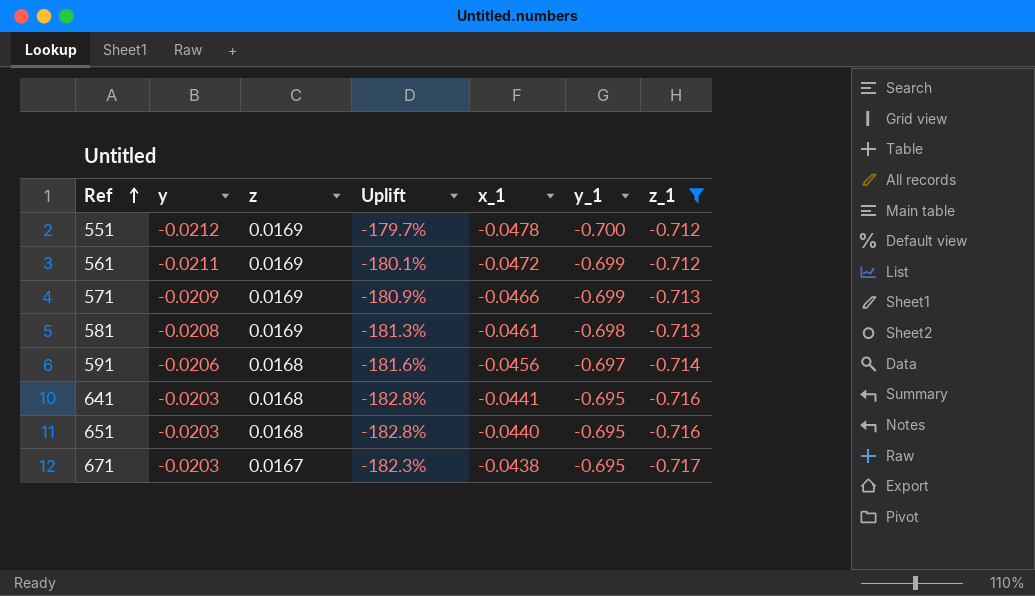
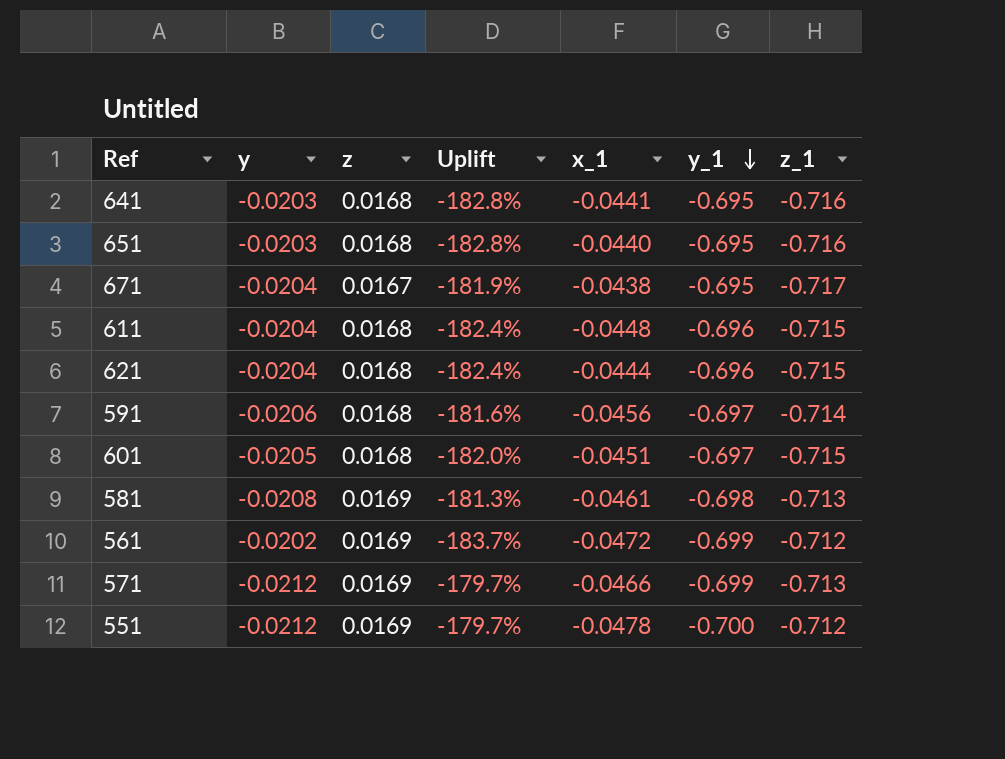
filter: z_1 != -0.715 -> none
row order: Ref ascending -> y_1 descending
671 | y: -0.0203 -> -0.0204
671 | Uplift: -182.3% -> -181.9%
561 | y: -0.0211 -> -0.0202
561 | Uplift: -180.1% -> -183.7%
571 | y: -0.0209 -> -0.0212
571 | Uplift: -180.9% -> -179.7%

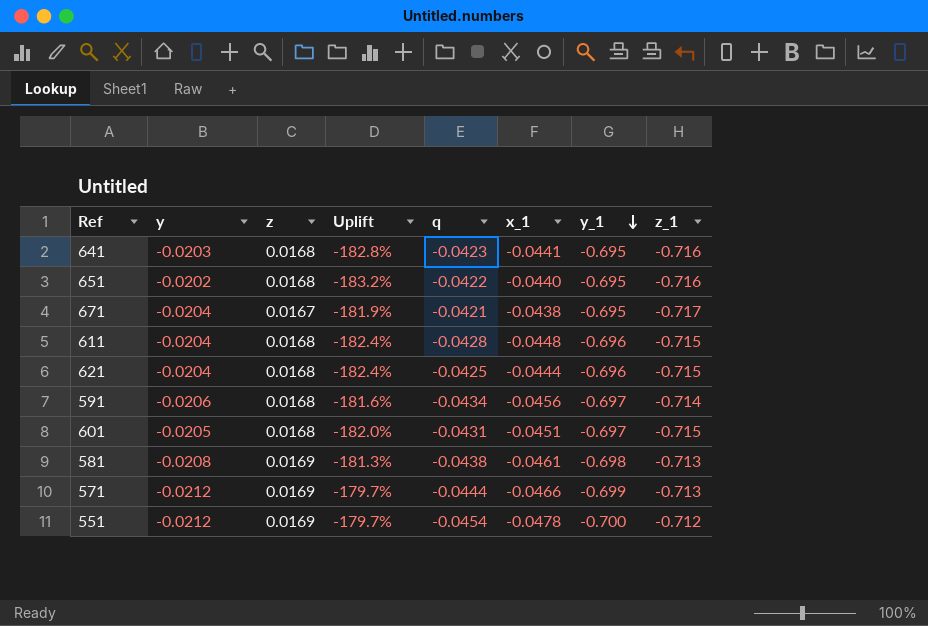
column q | position: none -> 5
row 561: -0.0202 | 0.0169 | -183.7% | -0.0472 | -0.699 | -0.712 -> none
651 | y: -0.0203 -> -0.0202
651 | Uplift: -182.8% -> -183.2%

